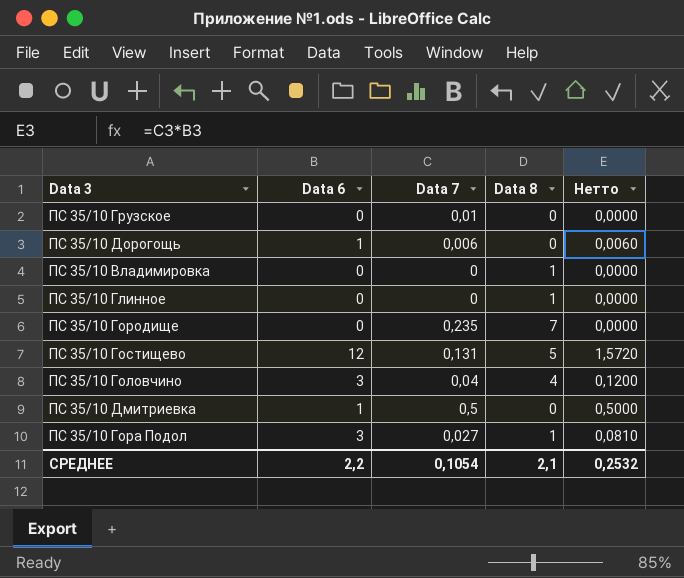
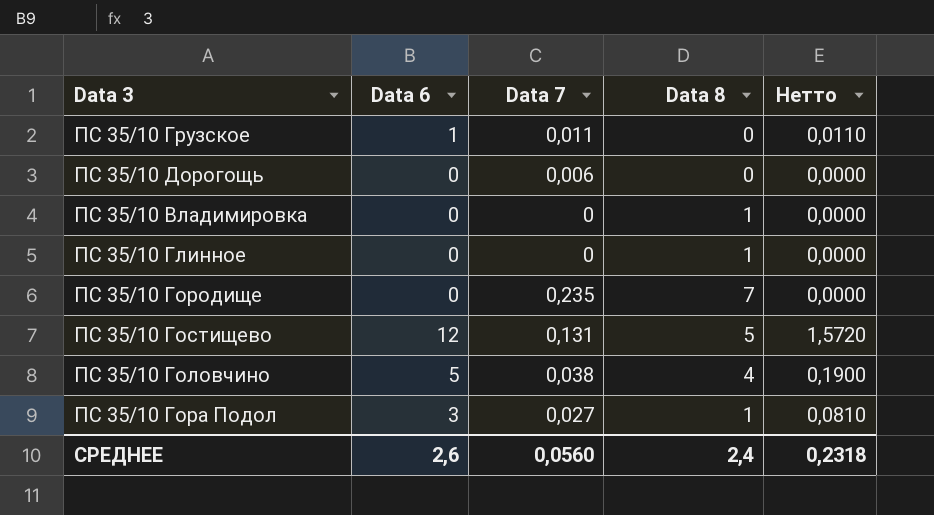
row ПС 35/10 Дмитриевка: 1 | 0,5 | 0 | 0,5000 -> none
ПС 35/10 Грузское | Data 6: 0 -> 1
ПС 35/10 Грузское | Data 7: 0,01 -> 0,011
ПС 35/10 Грузское | Нетто: 0,0000 -> 0,0110
ПС 35/10 Дорогощь | Data 6: 1 -> 0
ПС 35/10 Дорогощь | Нетто: 0,0060 -> 0,0000
ПС 35/10 Головчино | Data 6: 3 -> 5
ПС 35/10 Головчино | Data 7: 0,04 -> 0,038
ПС 35/10 Головчино | Нетто: 0,1200 -> 0,1900
СРЕДНЕЕ | Data 6: 2,2 -> 2,6
СРЕДНЕЕ | Data 7: 0,1054 -> 0,0560
СРЕДНЕЕ | Data 8: 2,1 -> 2,4
СРЕДНЕЕ | Нетто: 0,2532 -> 0,2318

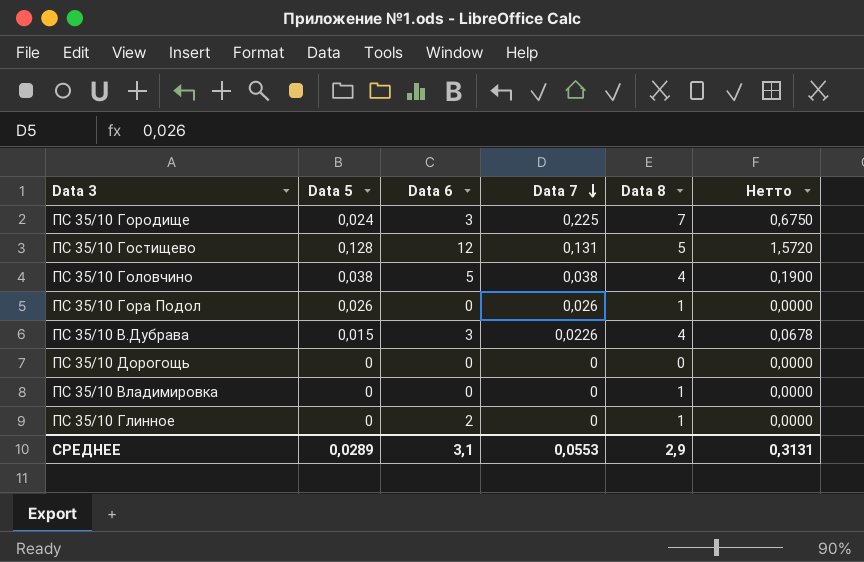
row order: none -> Data 7 descending
column Data 5 | position: none -> 2
row ПС 35/10 Грузское: 1 | 0,011 | 0 | 0,0110 -> none
ПС 35/10 Городище | Data 6: 0 -> 3
ПС 35/10 Городище | Data 7: 0,235 -> 0,225
ПС 35/10 Городище | Нетто: 0,0000 -> 0,6750
ПС 35/10 Гора Подол | Data 6: 3 -> 0
ПС 35/10 Гора Подол | Data 7: 0,027 -> 0,026
ПС 35/10 Гора Подол | Нетто: 0,0810 -> 0,0000
row ПС 35/10 В.Дубрава: none -> 0,015 | 3 | 0,0226 | 4 | 0,0678
ПС 35/10 Дорогощь | Data 7: 0,006 -> 0
ПС 35/10 Глинное | Data 6: 0 -> 2
СРЕДНЕЕ | Data 6: 2,6 -> 3,1
СРЕДНЕЕ | Data 7: 0,0560 -> 0,0553
СРЕДНЕЕ | Data 8: 2,4 -> 2,9
СРЕДНЕЕ | Нетто: 0,2318 -> 0,3131

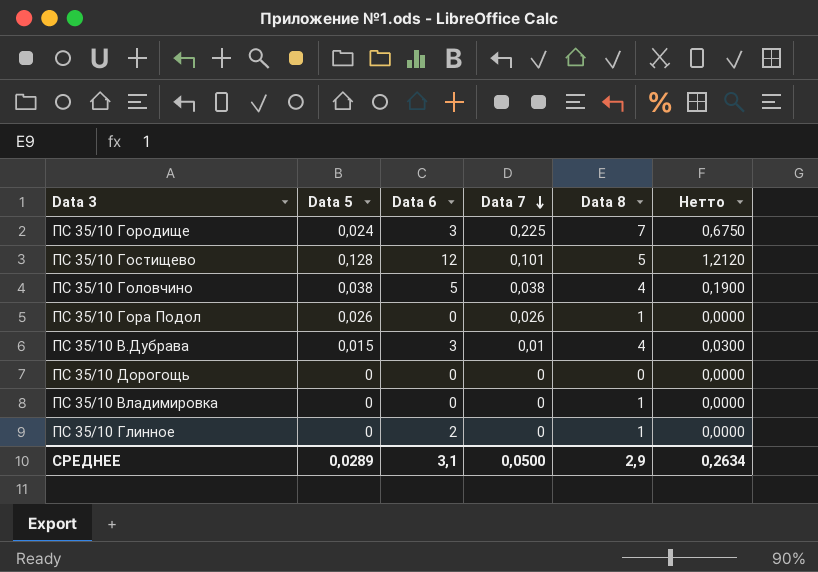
ПС 35/10 Гостищево | Data 7: 0,131 -> 0,101
ПС 35/10 Гостищево | Нетто: 1,5720 -> 1,2120
ПС 35/10 В.Дубрава | Data 7: 0,0226 -> 0,01
ПС 35/10 В.Дубрава | Нетто: 0,0678 -> 0,0300
СРЕДНЕЕ | Data 7: 0,0553 -> 0,0500
СРЕДНЕЕ | Нетто: 0,3131 -> 0,2634

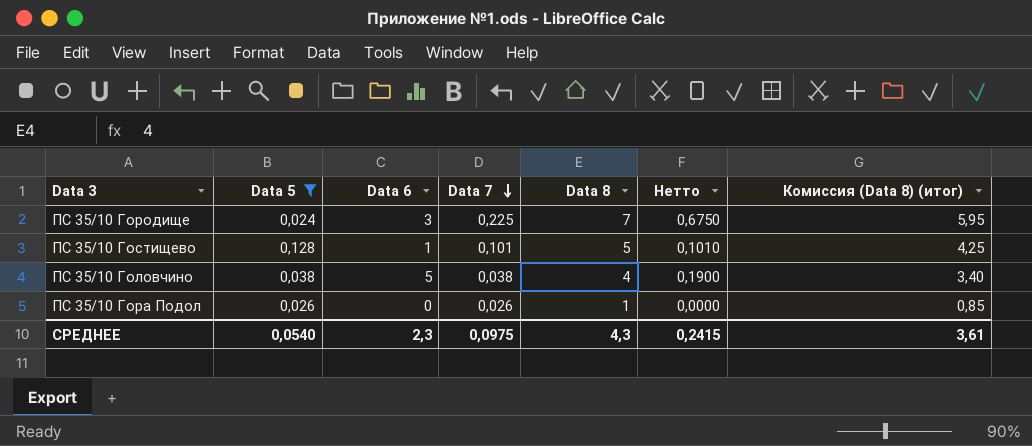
filter: none -> Data 5 >= 0,024
column Комиссия (Data 8) (итог) | formula: none -> [Data 8] * 0,85
ПС 35/10 Гостищево | Data 6: 12 -> 1
ПС 35/10 Гостищево | Нетто: 1,2120 -> 0,1010
СРЕДНЕЕ | Data 5: 0,0289 -> 0,0540
СРЕДНЕЕ | Data 6: 3,1 -> 2,3
СРЕДНЕЕ | Data 7: 0,0500 -> 0,0975
СРЕДНЕЕ | Data 8: 2,9 -> 4,3
СРЕДНЕЕ | Нетто: 0,2634 -> 0,2415

